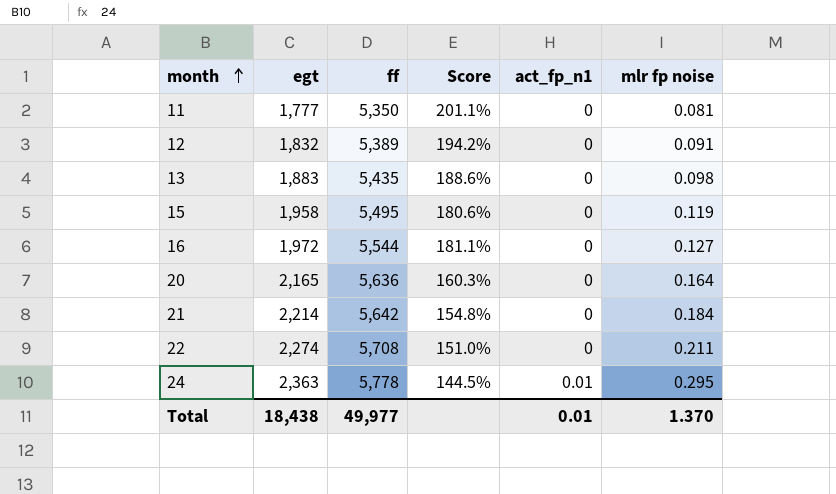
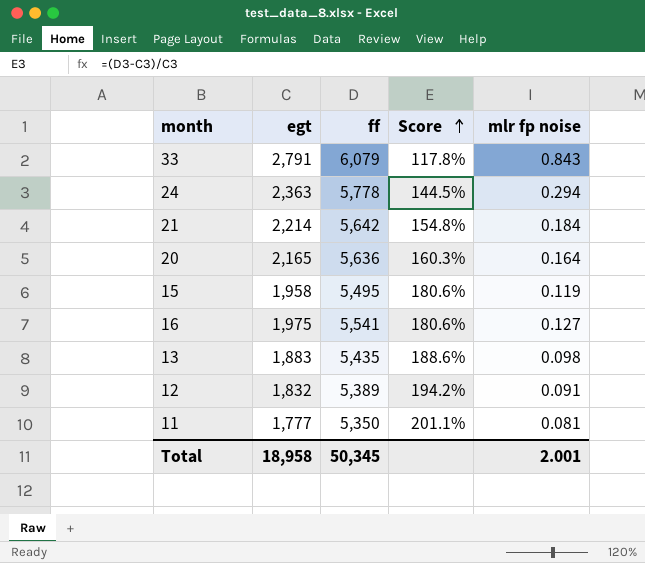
row order: month ascending -> Score ascending
column act_fp_n1 | position: 5 -> none
row 22: 2,274 | 5,708 | 151.0% | 0 | 0.211 -> none
row 33: none -> 2,791 | 6,079 | 117.8% | 0.843
24 | mlr fp noise: 0.295 -> 0.294
16 | egt: 1,972 -> 1,975
16 | ff: 5,544 -> 5,541
16 | Score: 181.1% -> 180.6%
Total | egt: 18,438 -> 18,958
Total | ff: 49,977 -> 50,345
Total | mlr fp noise: 1.370 -> 2.001

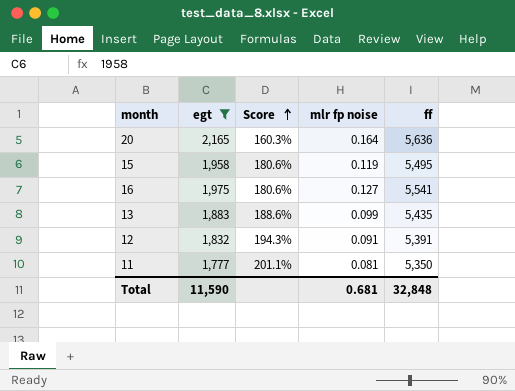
filter: none -> egt <= 2,165
column ff | position: 3 -> 5
13 | mlr fp noise: 0.098 -> 0.099
12 | Score: 194.2% -> 194.3%
12 | ff: 5,389 -> 5,391
Total | egt: 18,958 -> 11,590
Total | mlr fp noise: 2.001 -> 0.681
Total | ff: 50,345 -> 32,848

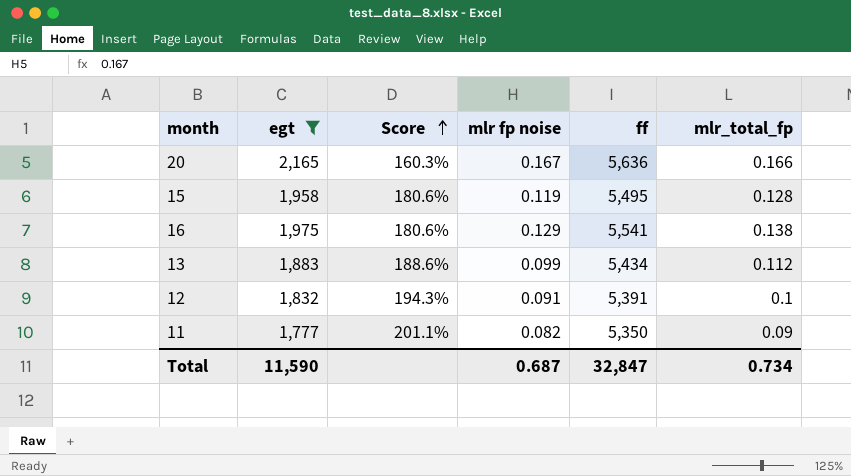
column mlr_total_fp | position: none -> 6
20 | mlr fp noise: 0.164 -> 0.167
16 | mlr fp noise: 0.127 -> 0.129
13 | ff: 5,435 -> 5,434
11 | mlr fp noise: 0.081 -> 0.082
Total | mlr fp noise: 0.681 -> 0.687
Total | ff: 32,848 -> 32,847

